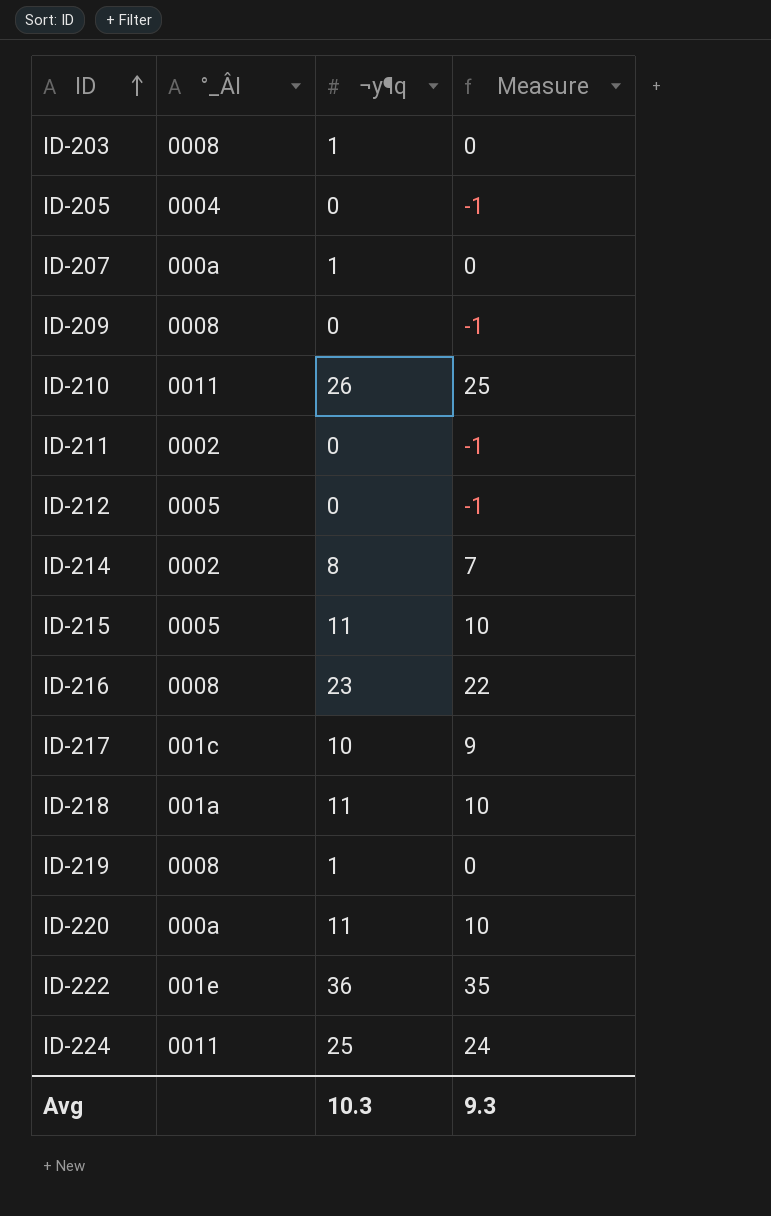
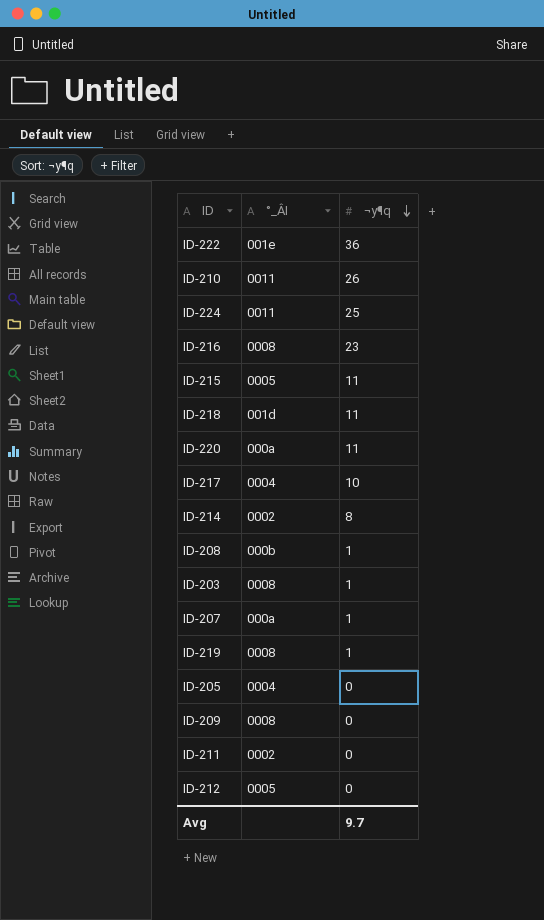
row order: ID ascending -> ¬y¶q descending
column Measure | formula: [¬y¶q] - 1 -> none
ID-218 | °_ÂI: 001a -> 001d
ID-217 | °_ÂI: 001c -> 0004
row ID-208: none -> 000b | 1
Avg | ¬y¶q: 10.3 -> 9.7

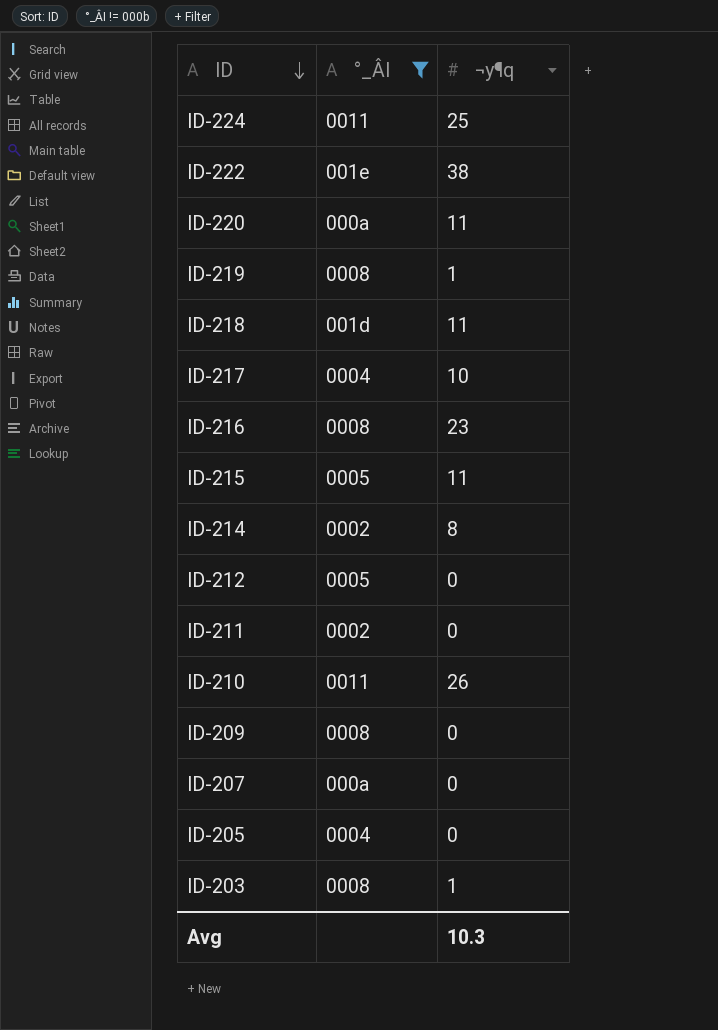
filter: none -> °_ÂI != 000b
row order: ¬y¶q descending -> ID descending
ID-222 | ¬y¶q: 36 -> 38
ID-207 | ¬y¶q: 1 -> 0
Avg | ¬y¶q: 9.7 -> 10.3

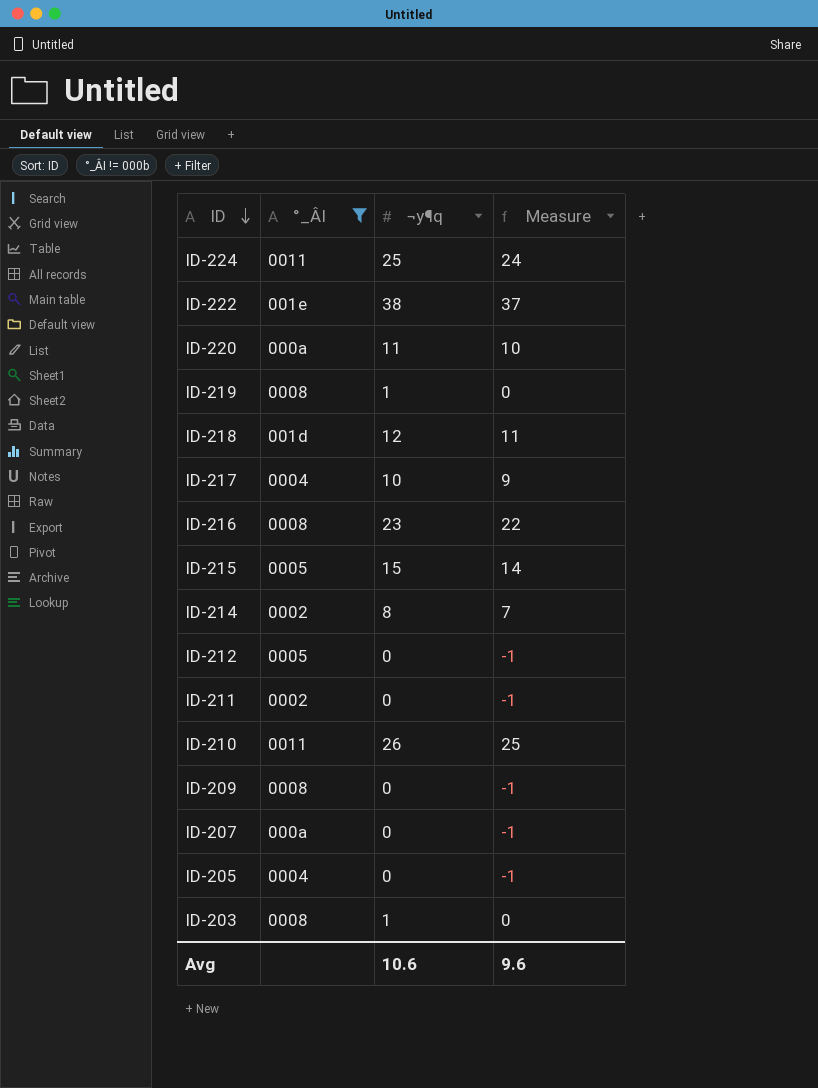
column Measure | formula: none -> [¬y¶q] - 1
ID-218 | ¬y¶q: 11 -> 12
ID-215 | ¬y¶q: 11 -> 15
Avg | ¬y¶q: 10.3 -> 10.6

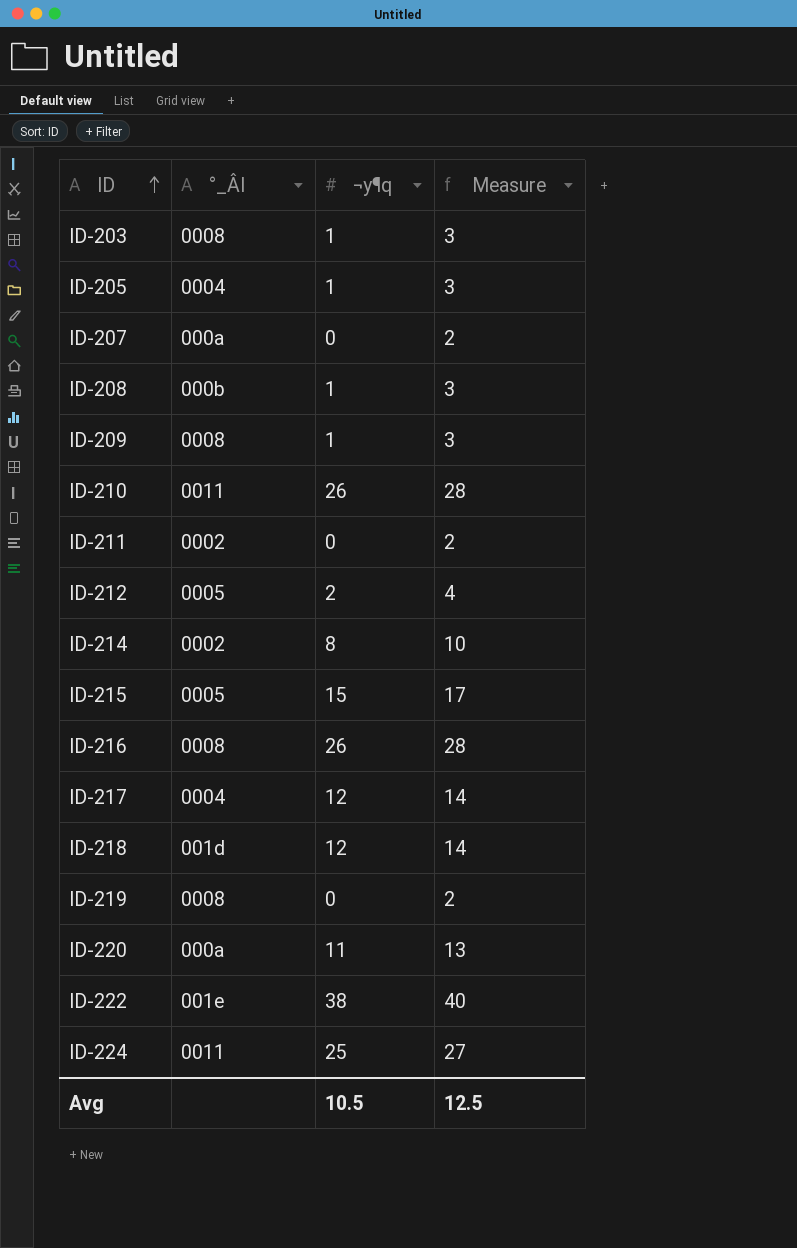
filter: °_ÂI != 000b -> none
row order: ID descending -> ID ascending
column Measure | formula: [¬y¶q] - 1 -> [¬y¶q] + 2
ID-205 | ¬y¶q: 0 -> 1
ID-209 | ¬y¶q: 0 -> 1
ID-212 | ¬y¶q: 0 -> 2
ID-216 | ¬y¶q: 23 -> 26
ID-217 | ¬y¶q: 10 -> 12
ID-219 | ¬y¶q: 1 -> 0
Avg | ¬y¶q: 10.6 -> 10.5
Avg | Measure: 9.6 -> 12.5

